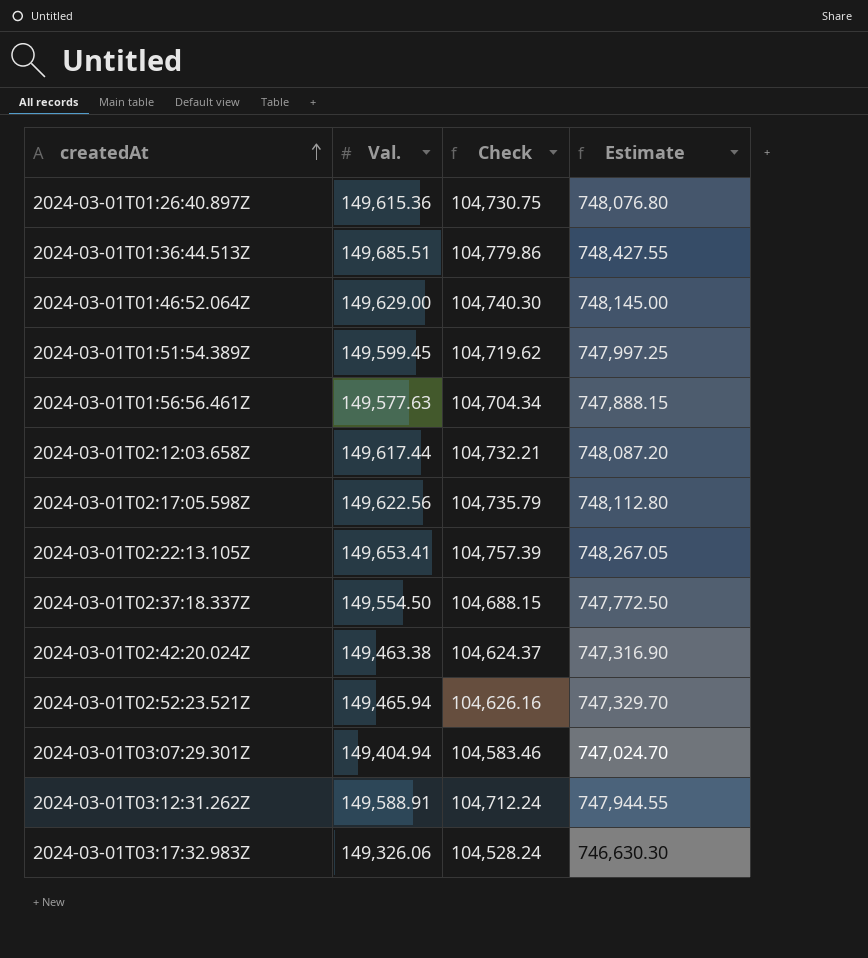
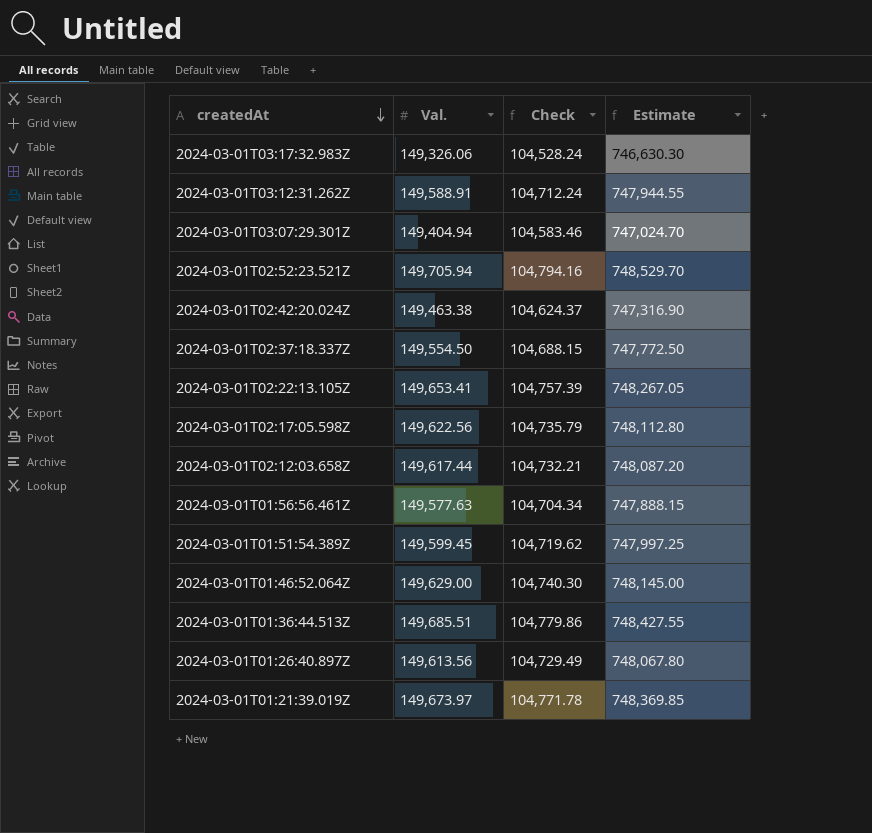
row order: createdAt ascending -> createdAt descending
2024-03-01T02:52:23.521Z | Val.: 149,465.94 -> 149,705.94
2024-03-01T02:52:23.521Z | Check: 104,626.16 -> 104,794.16
2024-03-01T02:52:23.521Z | Estimate: 747,329.70 -> 748,529.70
2024-03-01T01:26:40.897Z | Val.: 149,615.36 -> 149,613.56
2024-03-01T01:26:40.897Z | Check: 104,730.75 -> 104,729.49
2024-03-01T01:26:40.897Z | Estimate: 748,076.80 -> 748,067.80
row 2024-03-01T01:21:39.019Z: none -> 149,673.97 | 104,771.78 | 748,369.85

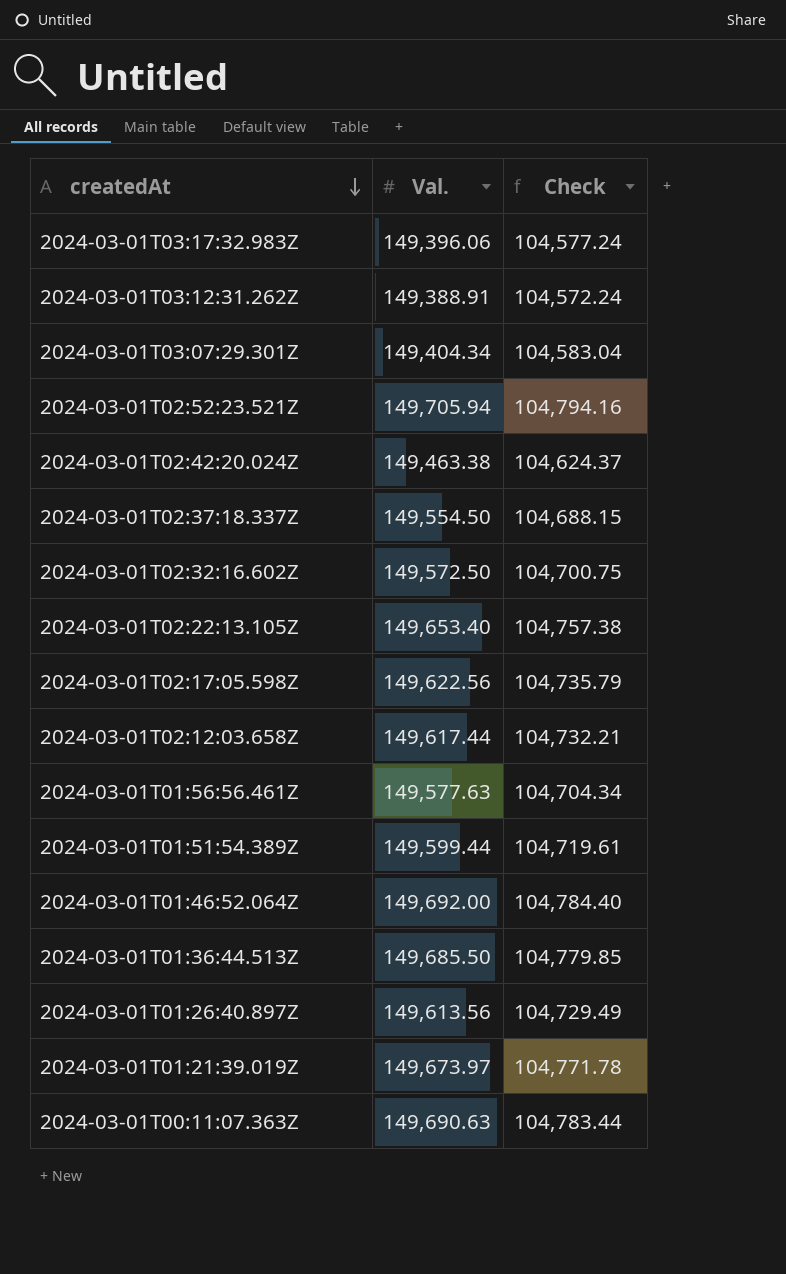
column Estimate | formula: [Val.] * 5 -> none
2024-03-01T03:17:32.983Z | Val.: 149,326.06 -> 149,396.06
2024-03-01T03:17:32.983Z | Check: 104,528.24 -> 104,577.24
2024-03-01T03:12:31.262Z | Val.: 149,588.91 -> 149,388.91
2024-03-01T03:12:31.262Z | Check: 104,712.24 -> 104,572.24
2024-03-01T03:07:29.301Z | Val.: 149,404.94 -> 149,404.34
2024-03-01T03:07:29.301Z | Check: 104,583.46 -> 104,583.04
row 2024-03-01T02:32:16.602Z: none -> 149,572.50 | 104,700.75
2024-03-01T02:22:13.105Z | Val.: 149,653.41 -> 149,653.40
2024-03-01T02:22:13.105Z | Check: 104,757.39 -> 104,757.38
2024-03-01T01:51:54.389Z | Val.: 149,599.45 -> 149,599.44
2024-03-01T01:51:54.389Z | Check: 104,719.62 -> 104,719.61
2024-03-01T01:46:52.064Z | Val.: 149,629.00 -> 149,692.00
2024-03-01T01:46:52.064Z | Check: 104,740.30 -> 104,784.40
2024-03-01T01:36:44.513Z | Val.: 149,685.51 -> 149,685.50
2024-03-01T01:36:44.513Z | Check: 104,779.86 -> 104,779.85
row 2024-03-01T00:11:07.363Z: none -> 149,690.63 | 104,783.44

